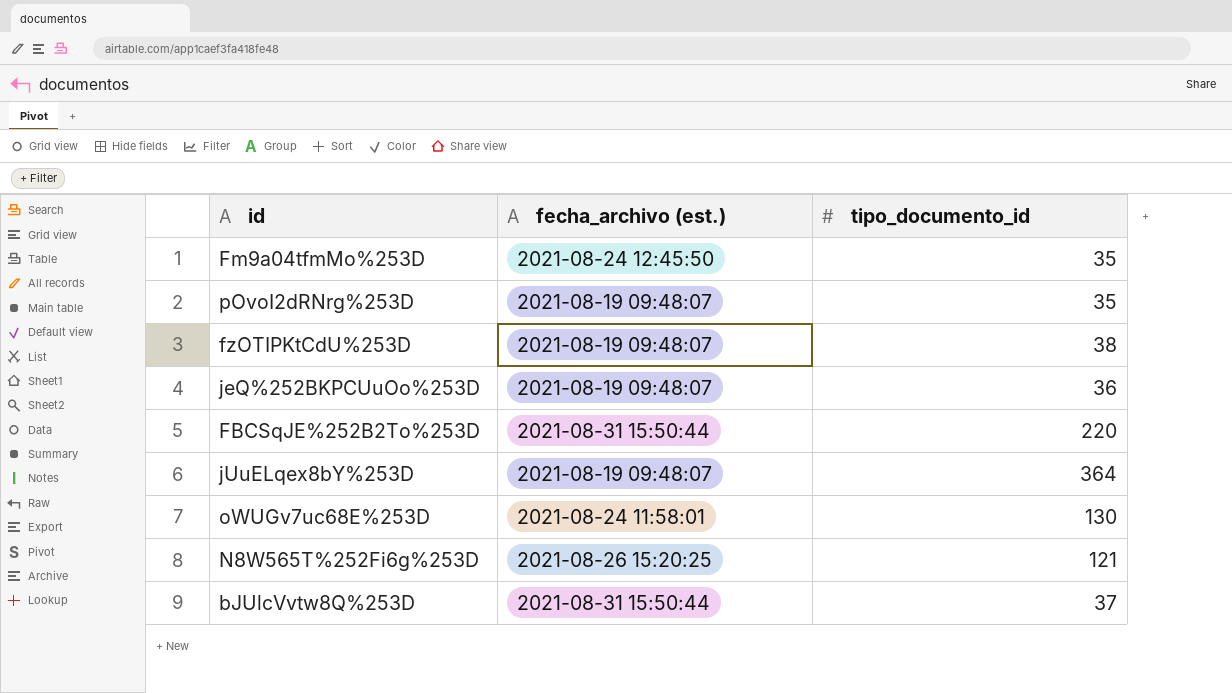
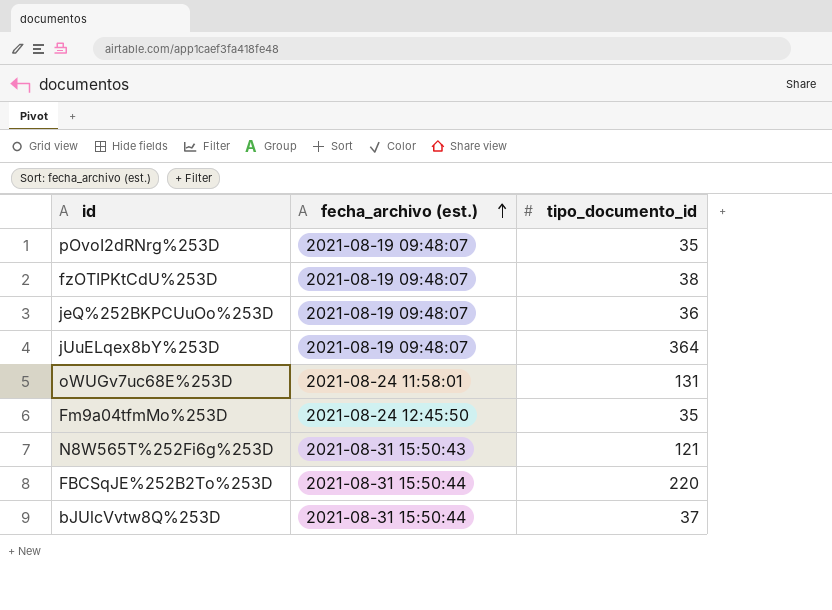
row order: none -> fecha_archivo (est.) ascending
oWUGv7uc68E%253D | tipo_documento_id: 130 -> 131
N8W565T%252Fi6g%253D | fecha_archivo (est.): 2021-08-26 15:20:25 -> 2021-08-31 15:50:43

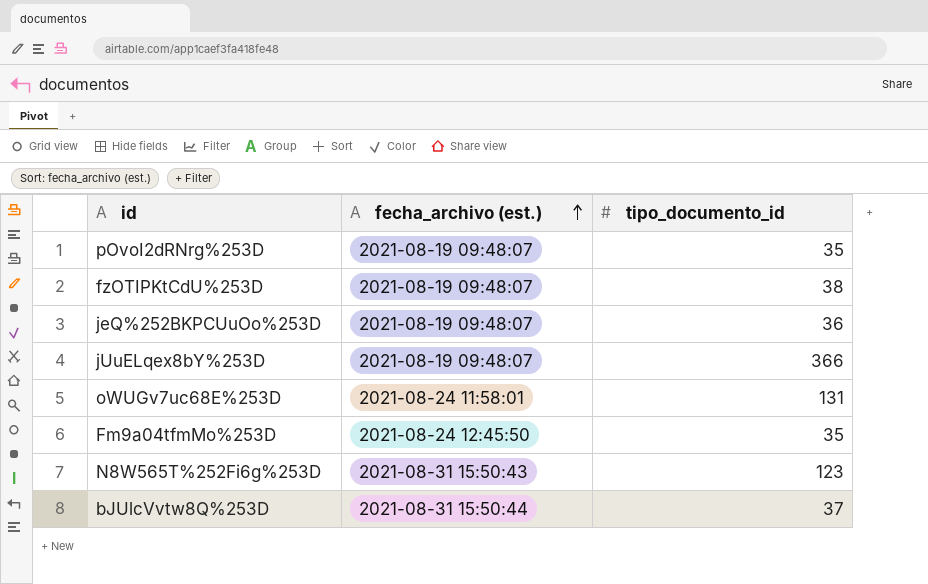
row FBCSqJE%252B2To%253D: 2021-08-31 15:50:44 | 220 -> none
jUuELqex8bY%253D | tipo_documento_id: 364 -> 366
N8W565T%252Fi6g%253D | tipo_documento_id: 121 -> 123

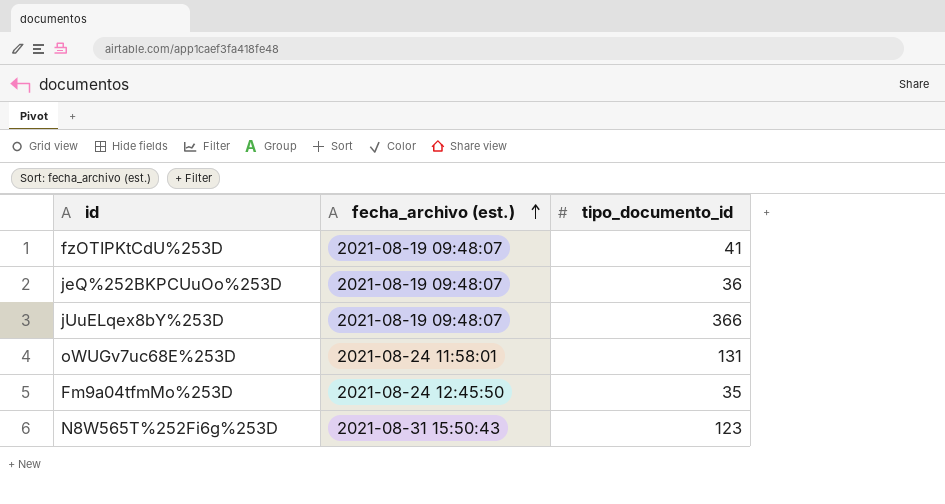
row pOvoI2dRNrg%253D: 2021-08-19 09:48:07 | 35 -> none
row bJUlcVvtw8Q%253D: 2021-08-31 15:50:44 | 37 -> none
fzOTIPKtCdU%253D | tipo_documento_id: 38 -> 41

